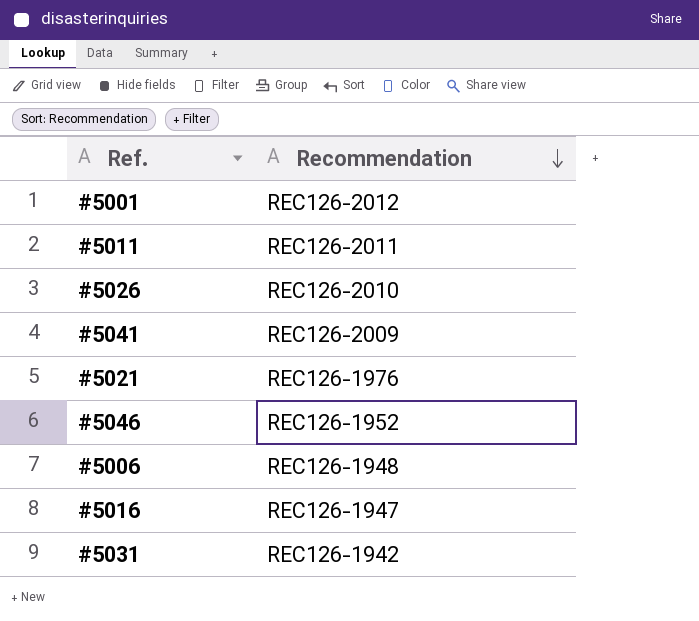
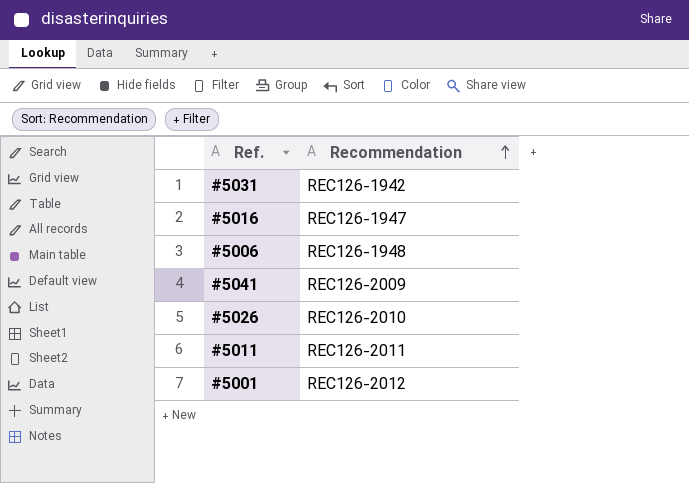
row order: Recommendation descending -> Recommendation ascending
row #5021: REC126-1976 -> none
row #5046: REC126-1952 -> none

